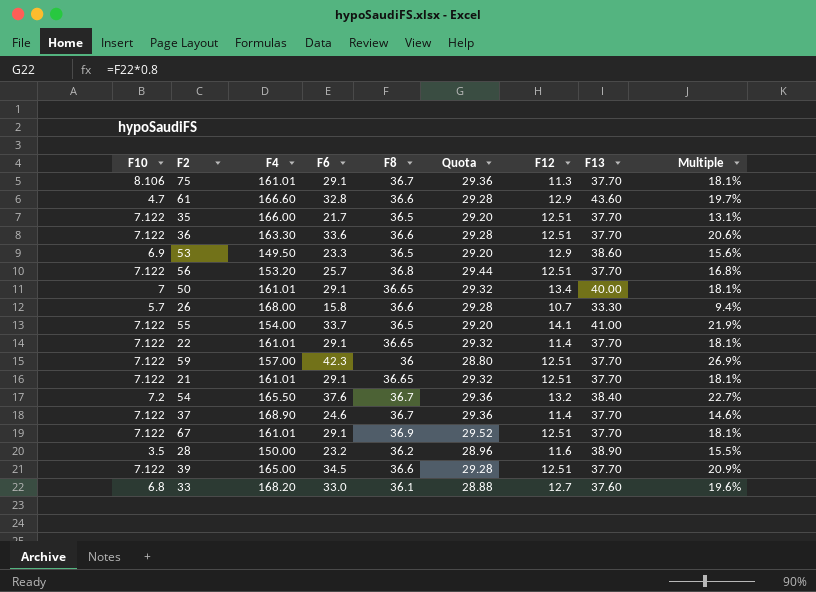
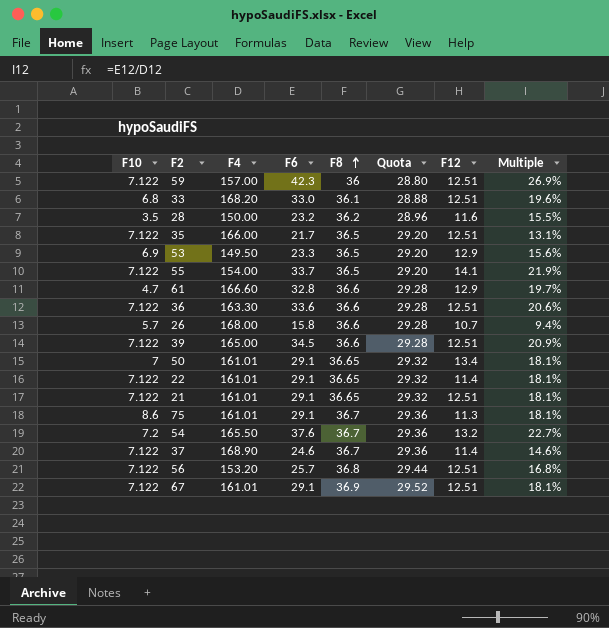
row order: none -> F8 ascending
column F13 | position: 8 -> none
33 | F12: 12.7 -> 12.51
75 | F10: 8.106 -> 8.6

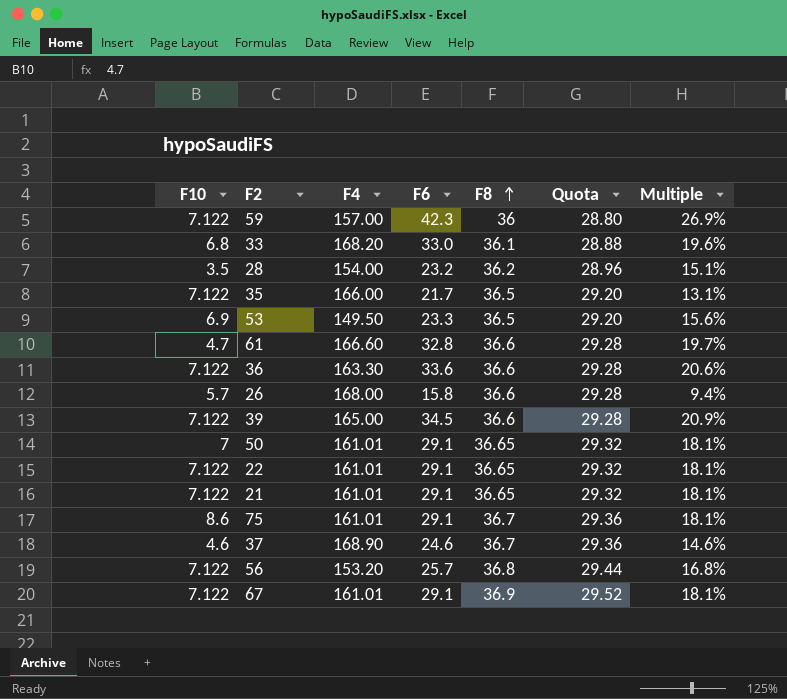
column F12 | position: 7 -> none
row 55: 7.122 | 154.00 | 33.7 | 36.5 | 29.20 | 14.1 | 21.9% -> none
row 54: 7.2 | 165.50 | 37.6 | 36.7 | 29.36 | 13.2 | 22.7% -> none
28 | F4: 150.00 -> 154.00
28 | Multiple: 15.5% -> 15.1%
37 | F10: 7.122 -> 4.6

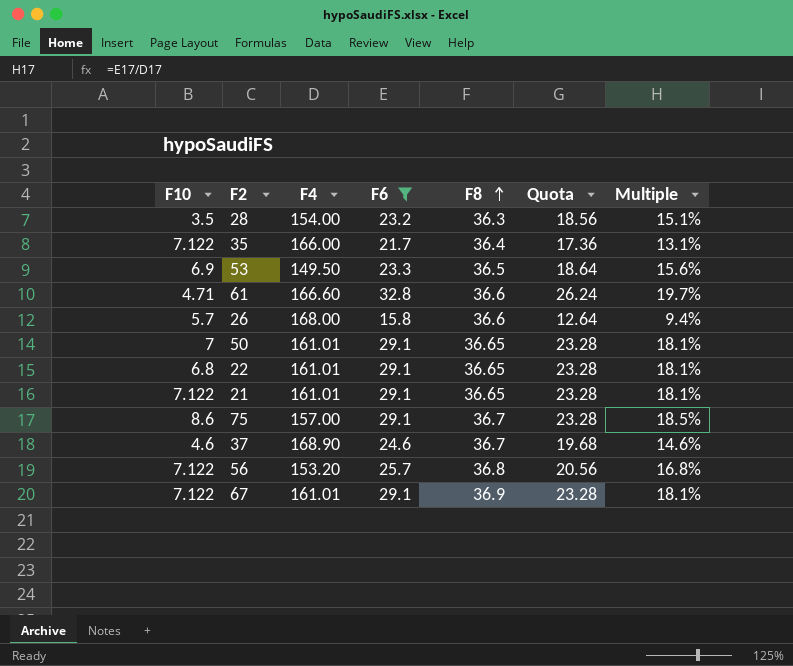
filter: none -> F6 <= 32.8
column Quota | formula: [F8] * 0.8 -> [F6] * 0.8
28 | F8: 36.2 -> 36.3
35 | F8: 36.5 -> 36.4
61 | F10: 4.7 -> 4.71
22 | F10: 7.122 -> 6.8
75 | F4: 161.01 -> 157.00
75 | Multiple: 18.1% -> 18.5%

